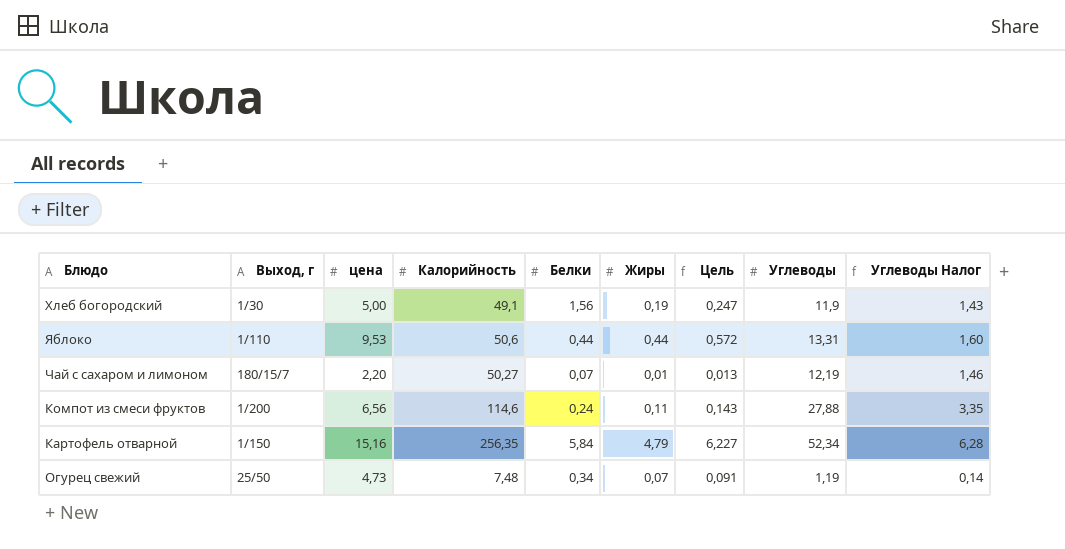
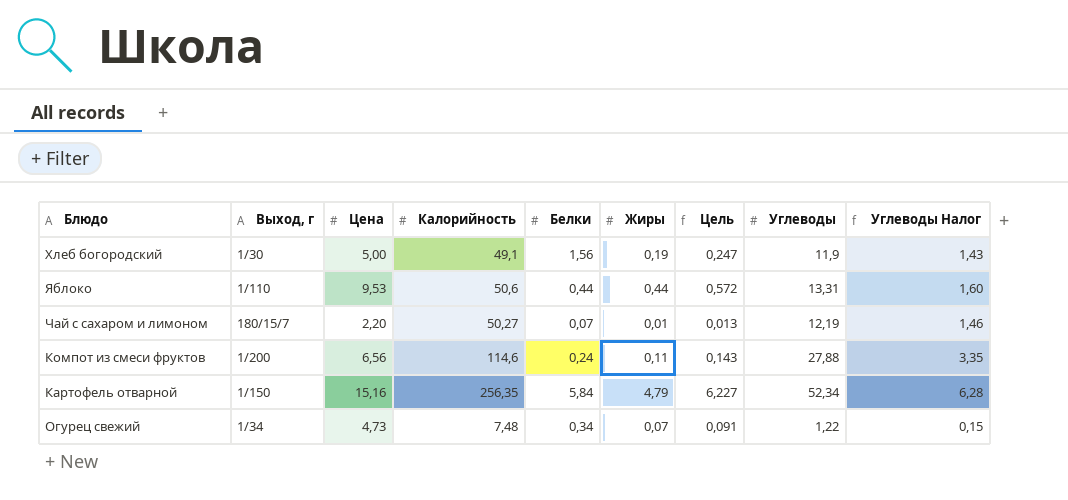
column name: цена -> Цена
Огурец свежий | Выход, г: 25/50 -> 1/34
Огурец свежий | Углеводы: 1,19 -> 1,22
Огурец свежий | Углеводы Налог: 0,14 -> 0,15

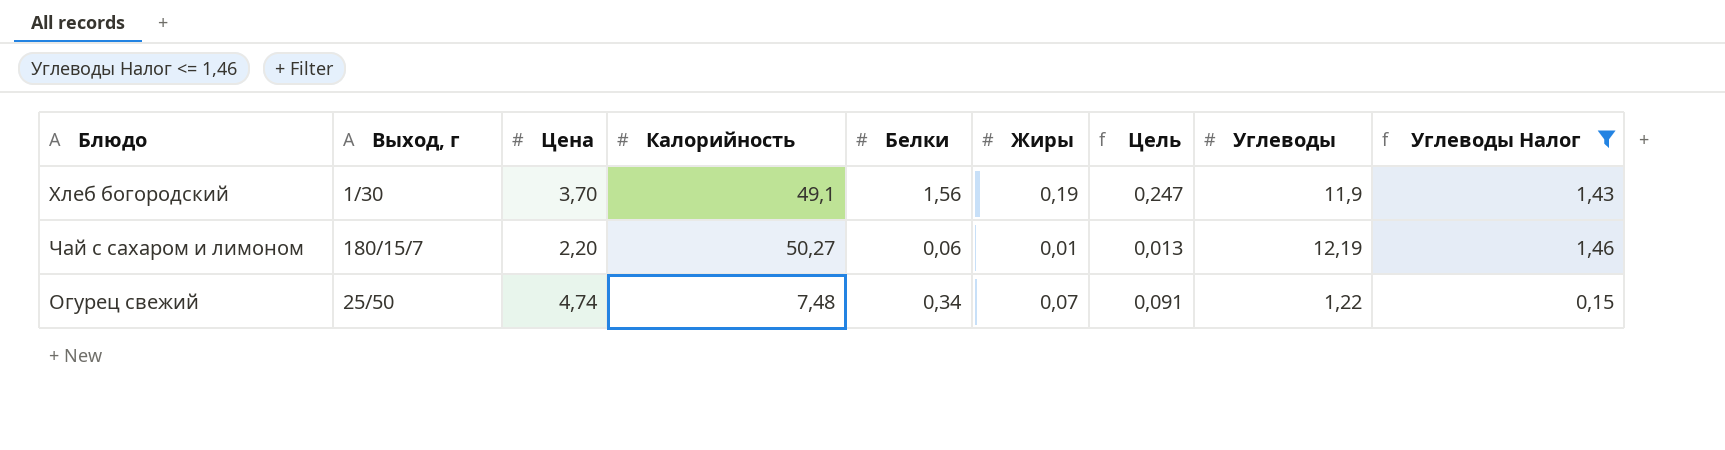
filter: none -> Углеводы Налог <= 1,46
Хлеб богородский | Цена: 5,00 -> 3,70
Чай с сахаром и лимоном | Белки: 0,07 -> 0,06
Огурец свежий | Выход, г: 1/34 -> 25/50
Огурец свежий | Цена: 4,73 -> 4,74

